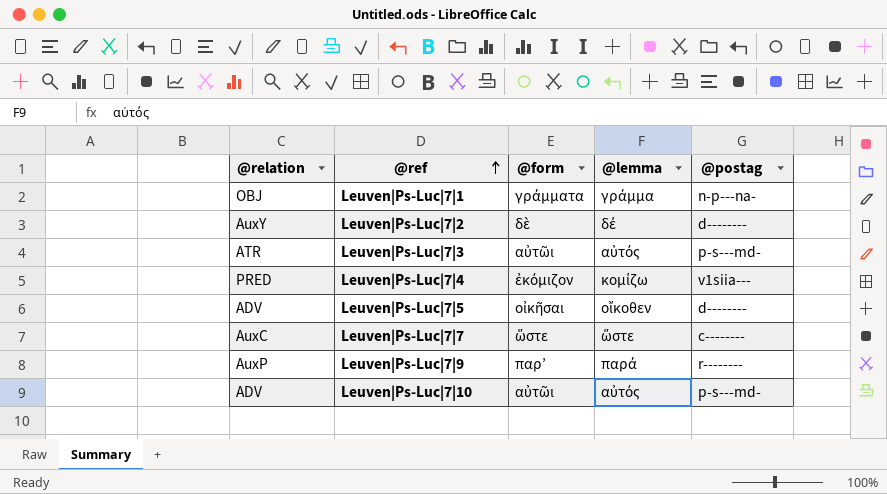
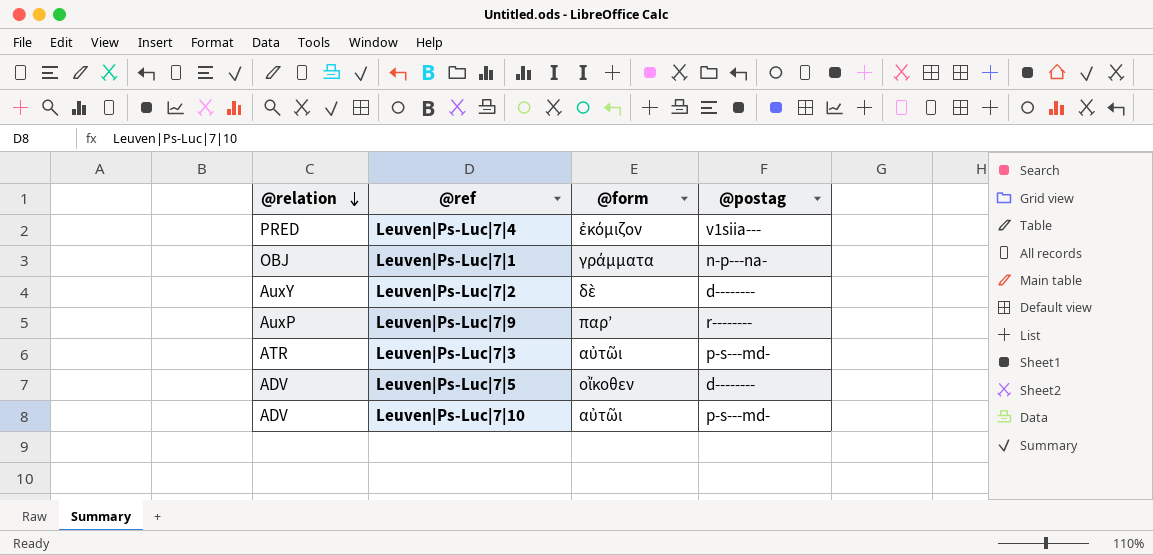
row order: @ref ascending -> @relation descending
column @lemma | position: 4 -> none
row Leuven|Ps-Luc|7|7: AuxC | ὥστε | ὥστε | c-------- -> none
Leuven|Ps-Luc|7|5 | @form: οἰκῆσαι -> οἴκοθεν

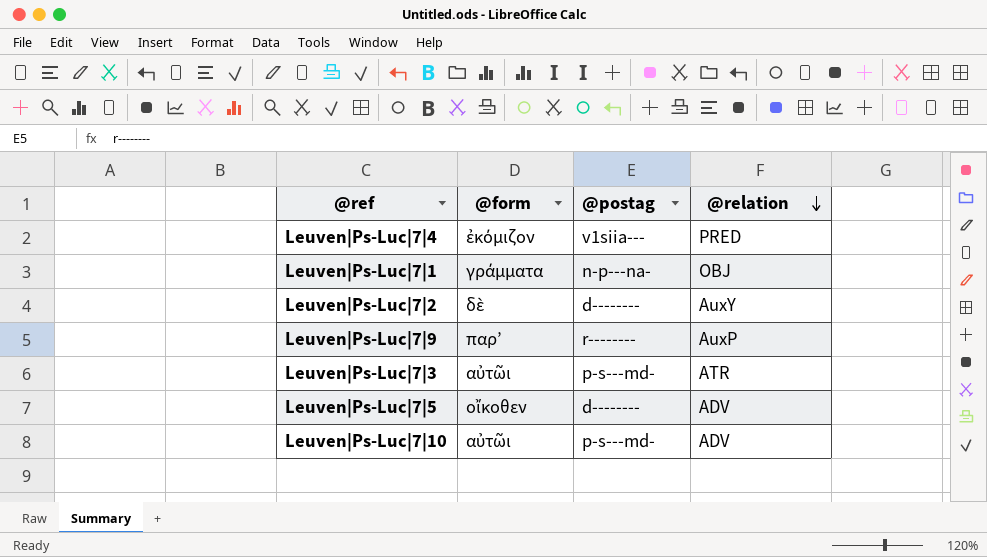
column @relation | position: 1 -> 4

